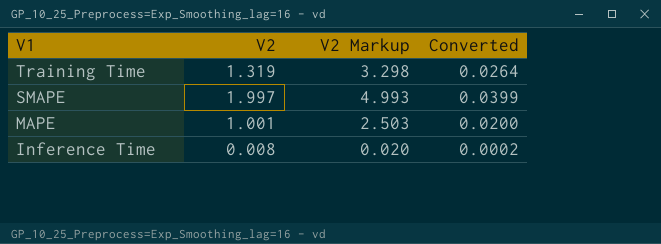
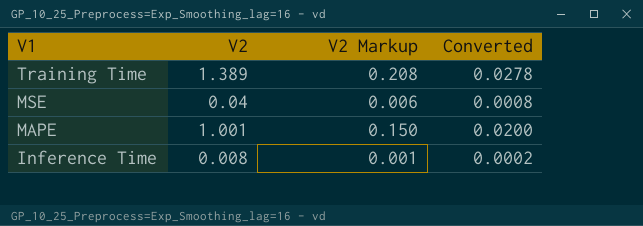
column V2 Markup | formula: [V2] * 2.5 -> [V2] * 0.15
row SMAPE: 1.997 | 4.993 | 0.0399 -> none
Training Time | V2: 1.319 -> 1.389
Training Time | Converted: 0.0264 -> 0.0278
row MSE: none -> 0.04 | 0.006 | 0.0008

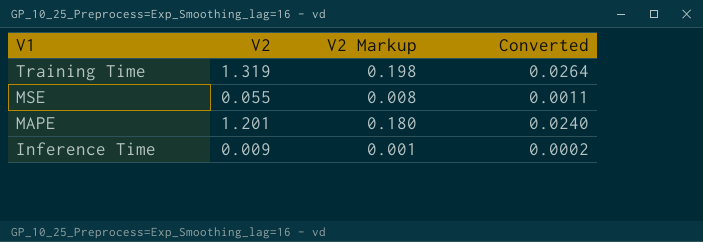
Training Time | V2: 1.389 -> 1.319
Training Time | V2 Markup: 0.208 -> 0.198
Training Time | Converted: 0.0278 -> 0.0264
MSE | V2: 0.04 -> 0.055
MSE | V2 Markup: 0.006 -> 0.008
MSE | Converted: 0.0008 -> 0.0011
MAPE | V2: 1.001 -> 1.201
MAPE | V2 Markup: 0.150 -> 0.180
MAPE | Converted: 0.0200 -> 0.0240
Inference Time | V2: 0.008 -> 0.009

